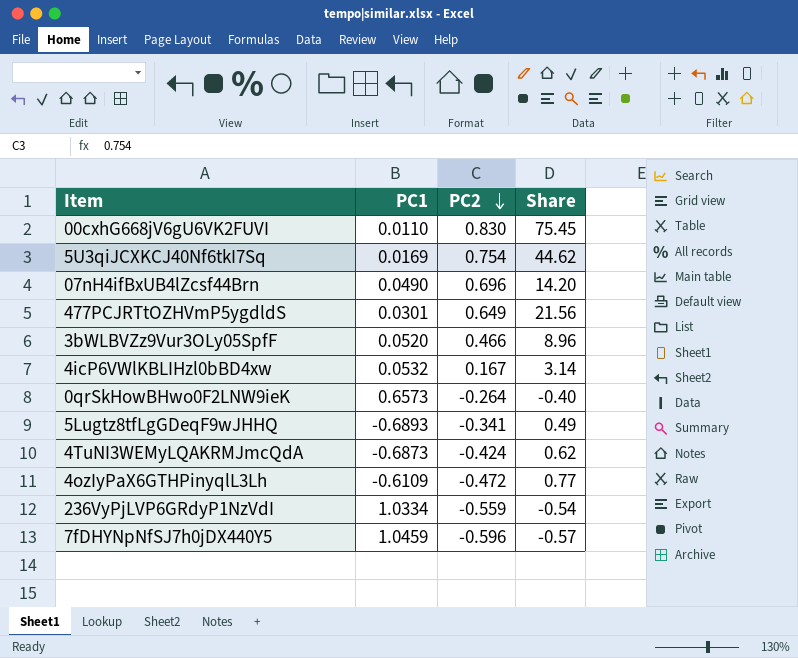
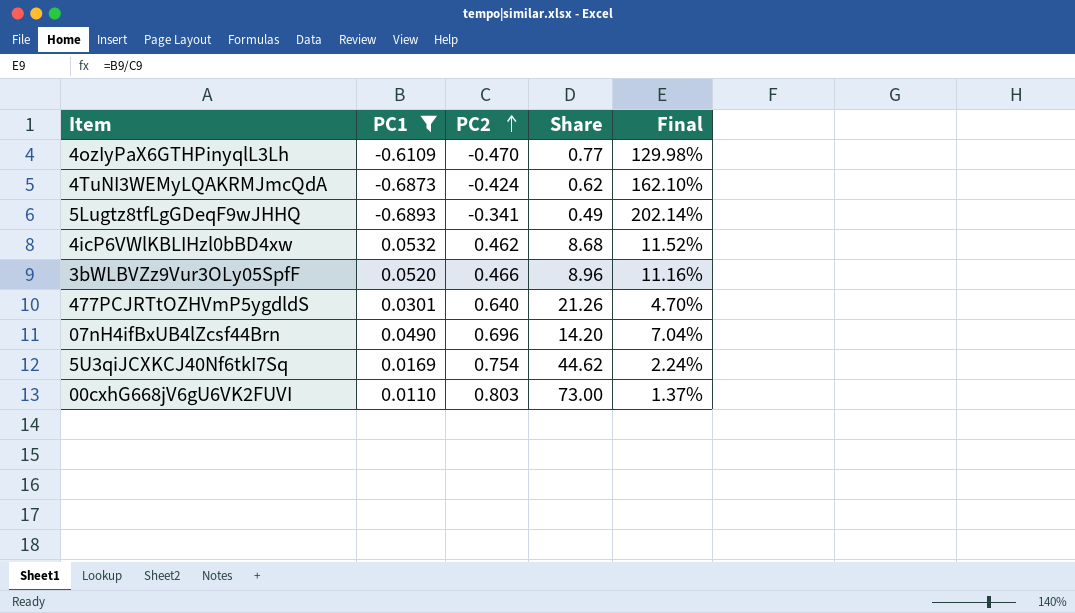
filter: none -> PC1 <= 0.0532
row order: PC2 descending -> PC2 ascending
column Final | formula: none -> [PC1] / [PC2]
4ozIyPaX6GTHPinyqlL3Lh | PC2: -0.472 -> -0.470
4icP6VWlKBLIHzl0bBD4xw | PC2: 0.167 -> 0.462
4icP6VWlKBLIHzl0bBD4xw | Share: 3.14 -> 8.68
477PCJRTtOZHVmP5ygdldS | PC2: 0.649 -> 0.640
477PCJRTtOZHVmP5ygdldS | Share: 21.56 -> 21.26
00cxhG668jV6gU6VK2FUVI | PC2: 0.830 -> 0.803
00cxhG668jV6gU6VK2FUVI | Share: 75.45 -> 73.00

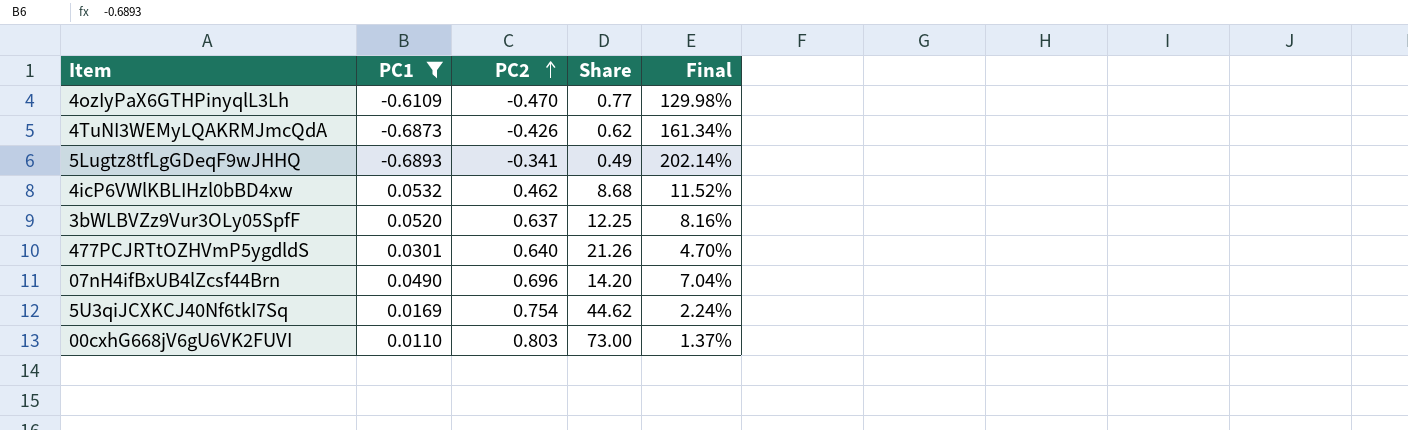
4TuNI3WEMyLQAKRMJmcQdA | PC2: -0.424 -> -0.426
4TuNI3WEMyLQAKRMJmcQdA | Final: 162.10% -> 161.34%
3bWLBVZz9Vur3OLy05SpfF | PC2: 0.466 -> 0.637
3bWLBVZz9Vur3OLy05SpfF | Share: 8.96 -> 12.25
3bWLBVZz9Vur3OLy05SpfF | Final: 11.16% -> 8.16%

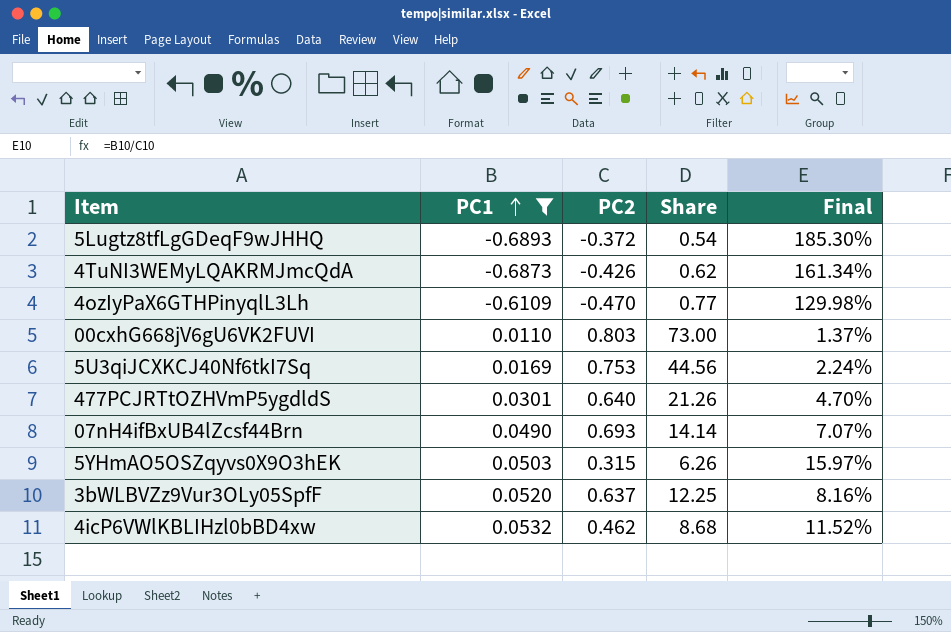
row order: PC2 ascending -> PC1 ascending
5Lugtz8tfLgGDeqF9wJHHQ | PC2: -0.341 -> -0.372
5Lugtz8tfLgGDeqF9wJHHQ | Share: 0.49 -> 0.54
5Lugtz8tfLgGDeqF9wJHHQ | Final: 202.14% -> 185.30%
5U3qiJCXKCJ40Nf6tkI7Sq | PC2: 0.754 -> 0.753
5U3qiJCXKCJ40Nf6tkI7Sq | Share: 44.62 -> 44.56
07nH4ifBxUB4lZcsf44Brn | PC2: 0.696 -> 0.693
07nH4ifBxUB4lZcsf44Brn | Share: 14.20 -> 14.14
07nH4ifBxUB4lZcsf44Brn | Final: 7.04% -> 7.07%
row 5YHmAO5OSZqyvs0X9O3hEK: none -> 0.0503 | 0.315 | 6.26 | 15.97%

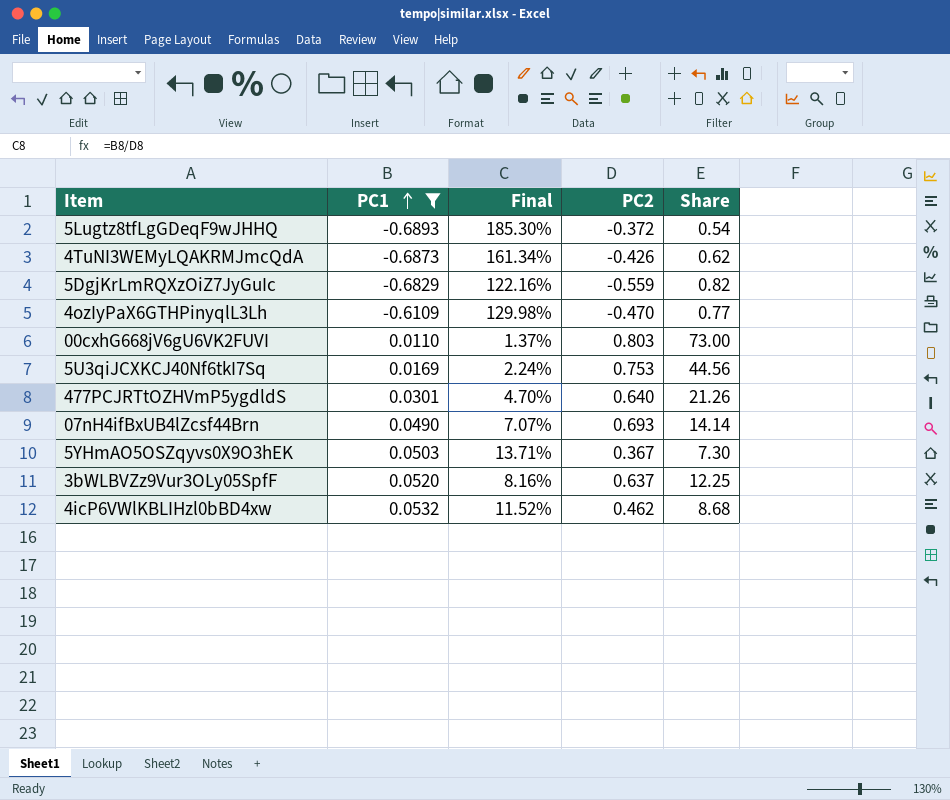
column Final | position: 5 -> 3
row 5DgjKrLmRQXzOiZ7JyGuIc: none -> -0.6829 | 122.16% | -0.559 | 0.82
5YHmAO5OSZqyvs0X9O3hEK | Final: 15.97% -> 13.71%
5YHmAO5OSZqyvs0X9O3hEK | PC2: 0.315 -> 0.367
5YHmAO5OSZqyvs0X9O3hEK | Share: 6.26 -> 7.30

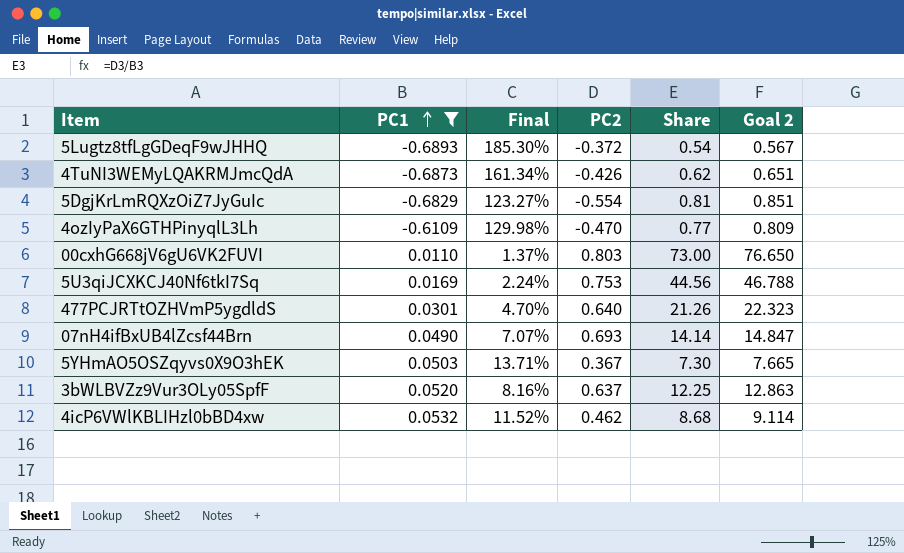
column Goal 2 | formula: none -> [Share] * 1.05
5DgjKrLmRQXzOiZ7JyGuIc | Final: 122.16% -> 123.27%
5DgjKrLmRQXzOiZ7JyGuIc | PC2: -0.559 -> -0.554
5DgjKrLmRQXzOiZ7JyGuIc | Share: 0.82 -> 0.81

